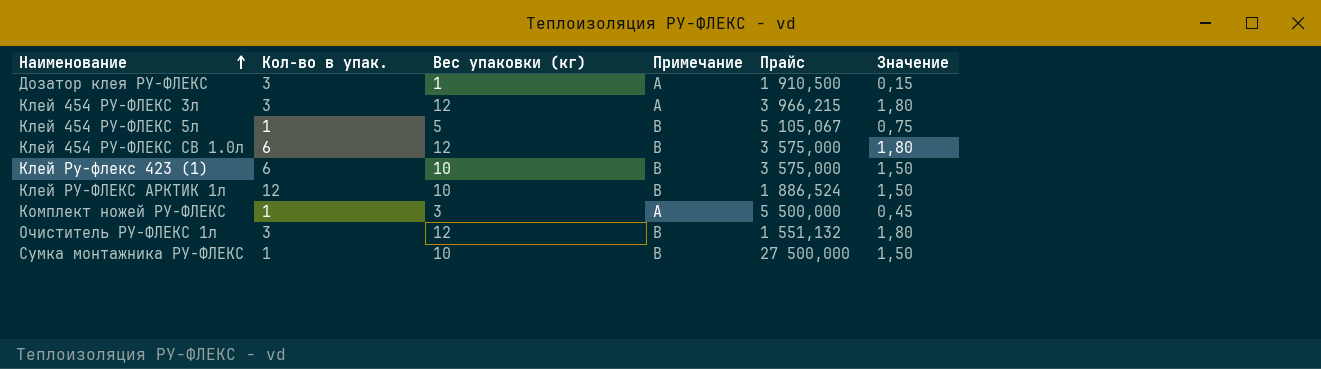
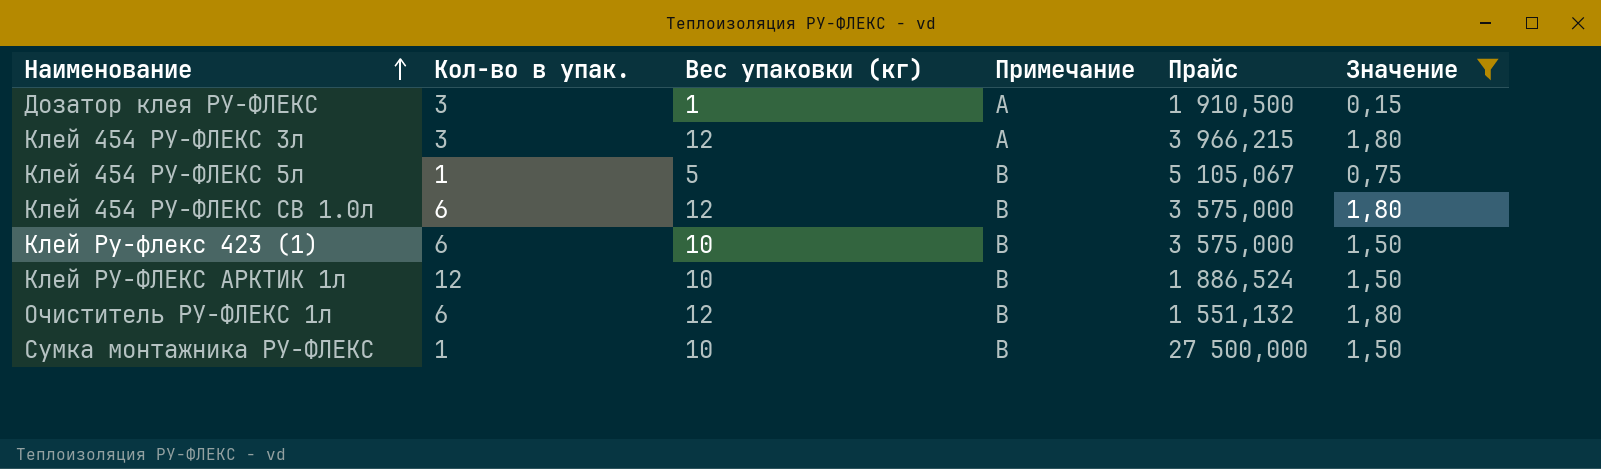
filter: none -> Значение != 0,45
Очиститель РУ-ФЛЕКС 1л | Кол-во в упак.: 3 -> 6

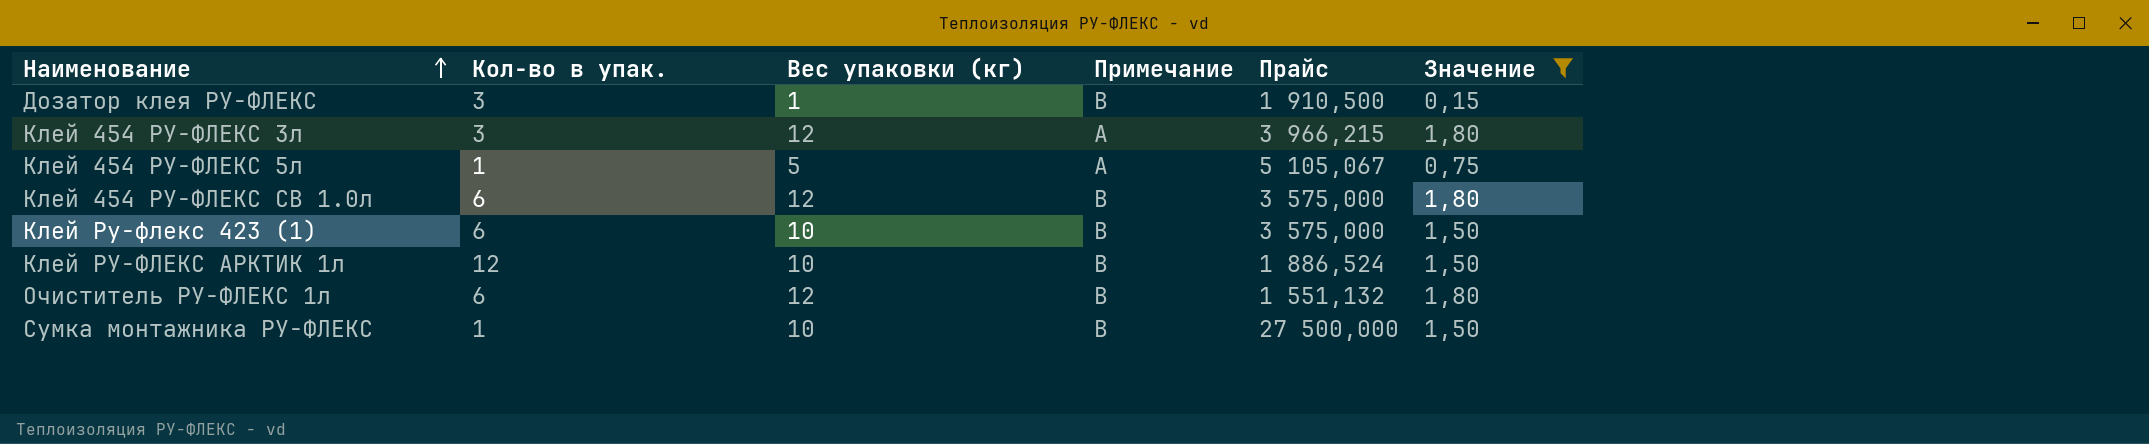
Дозатор клея РУ-ФЛЕКС | Примечание: A -> B
Клей 454 РУ-ФЛЕКС 5л | Примечание: B -> A

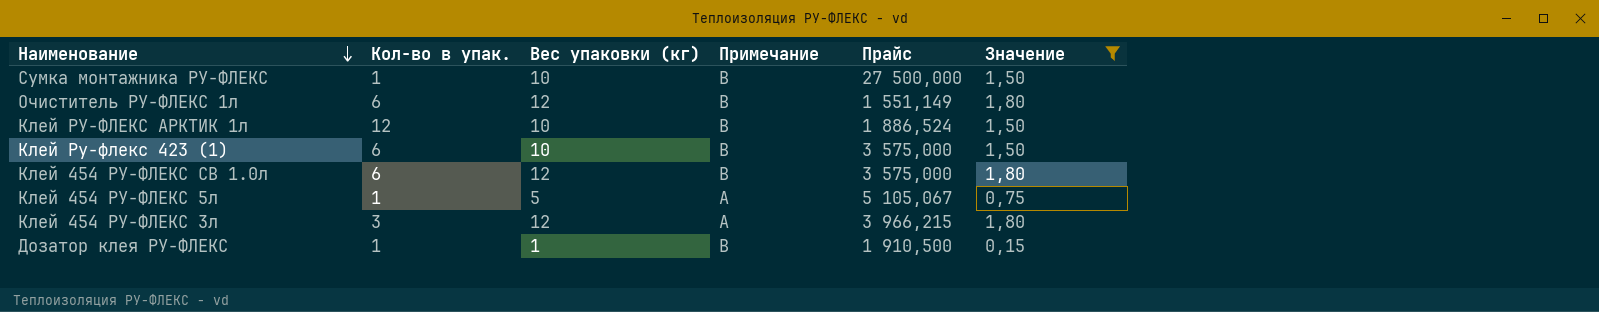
row order: Наименование ascending -> Наименование descending
Очиститель РУ-ФЛЕКС 1л | Прайс: 1 551,132 -> 1 551,149
Дозатор клея РУ-ФЛЕКС | Кол-во в упак.: 3 -> 1

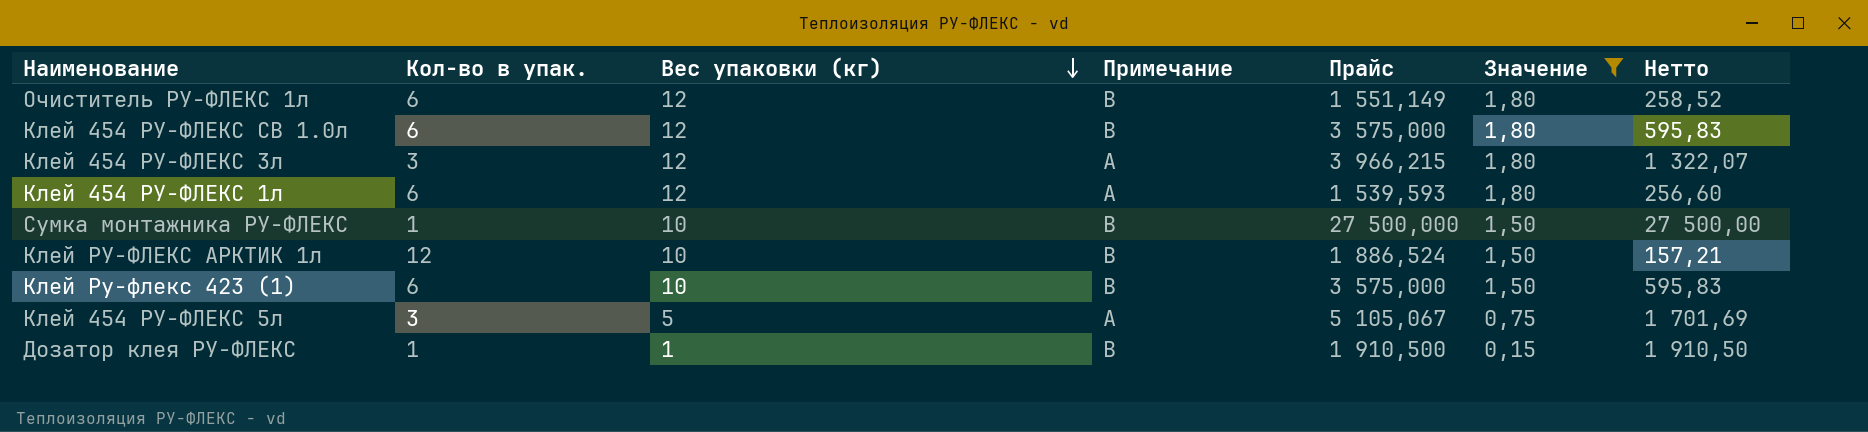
row order: Наименование descending -> Вес упаковки (кг) descending
column Нетто | formula: none -> [Прайс] / [Кол-во в упак.]
row Клей 454 РУ-ФЛЕКС 1л: none -> 6 | 12 | A | 1 539,593 | 1,80 | 256,60
Клей 454 РУ-ФЛЕКС 5л | Кол-во в упак.: 1 -> 3

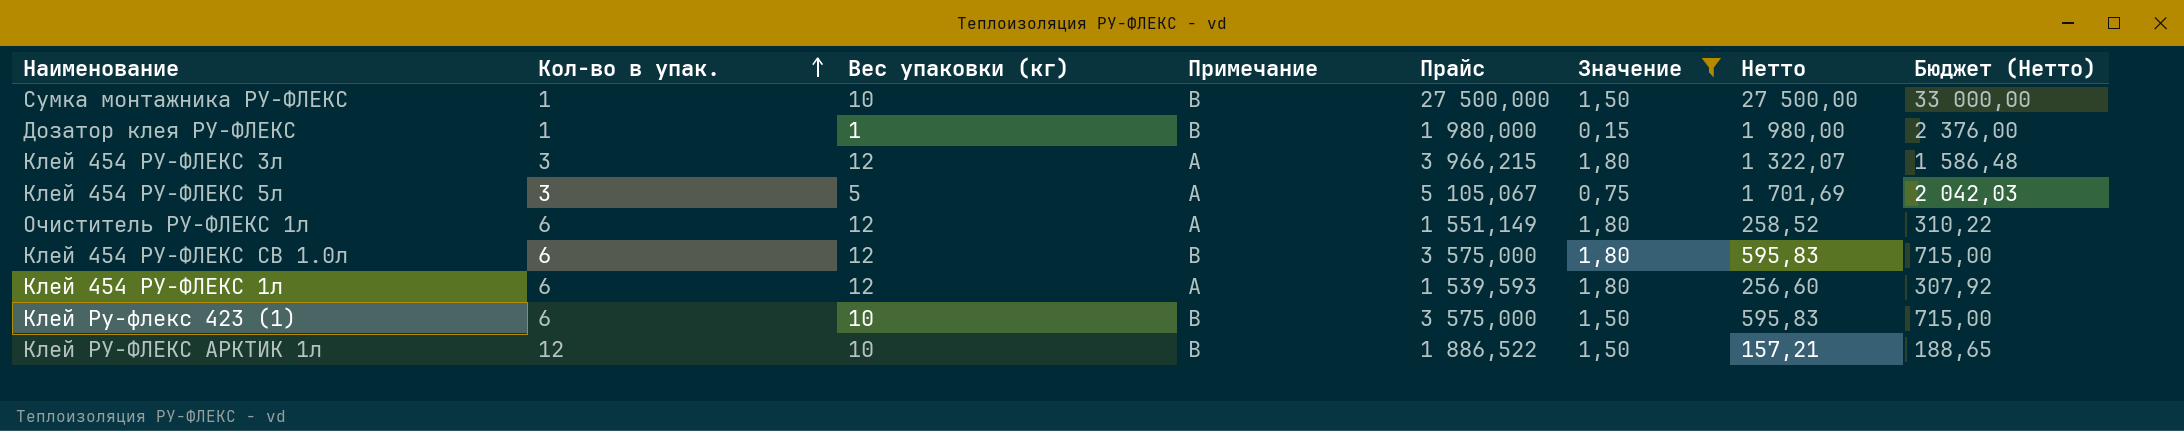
row order: Вес упаковки (кг) descending -> Кол-во в упак. ascending
column Бюджет (Нетто) | formula: none -> [Нетто] * 1,2
Дозатор клея РУ-ФЛЕКС | Прайс: 1 910,500 -> 1 980,000
Дозатор клея РУ-ФЛЕКС | Нетто: 1 910,50 -> 1 980,00
Очиститель РУ-ФЛЕКС 1л | Примечание: B -> A
Клей РУ-ФЛЕКС АРКТИК 1л | Прайс: 1 886,524 -> 1 886,522

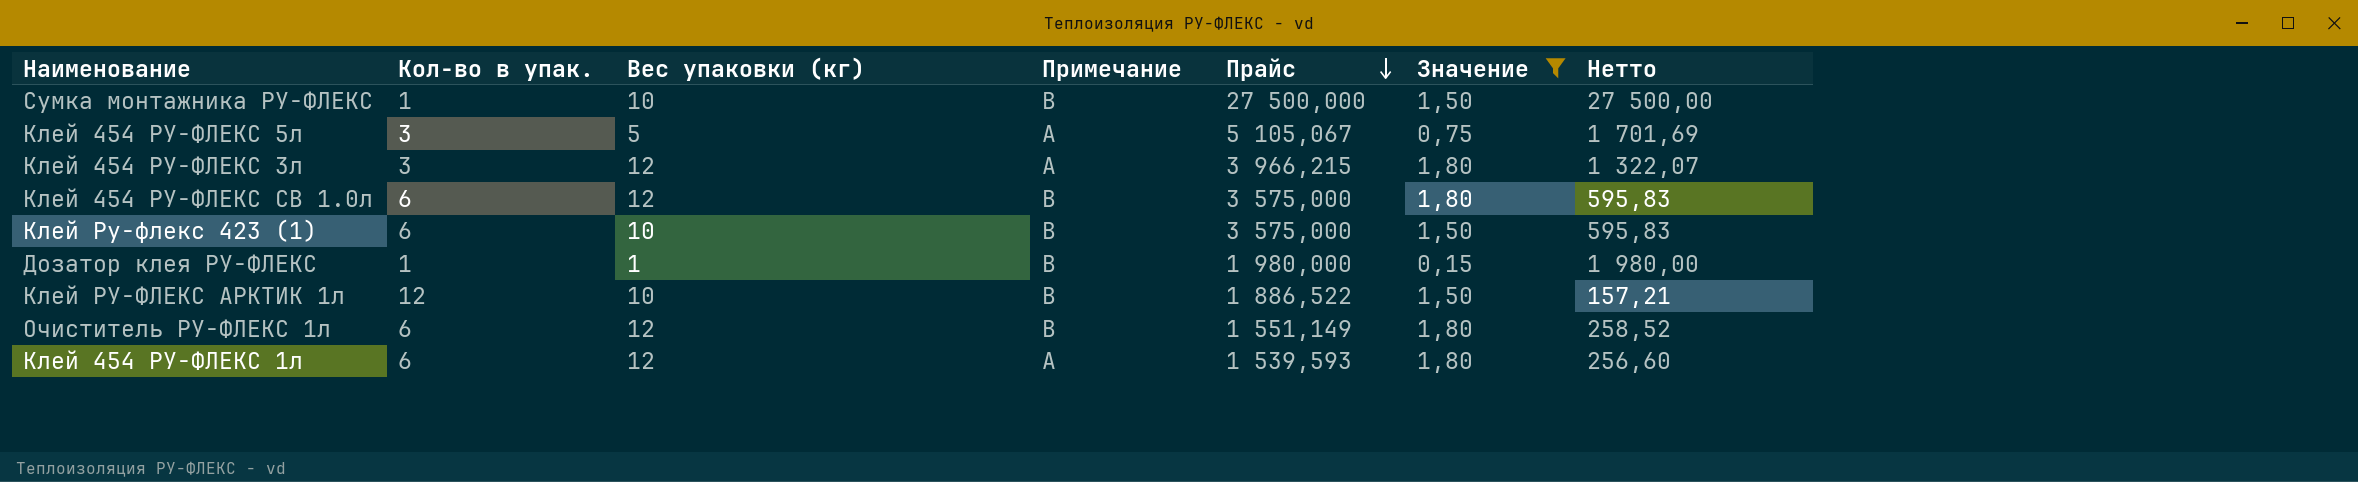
row order: Кол-во в упак. ascending -> Прайс descending
column Бюджет (Нетто) | formula: [Нетто] * 1,2 -> none
Очиститель РУ-ФЛЕКС 1л | Примечание: A -> B

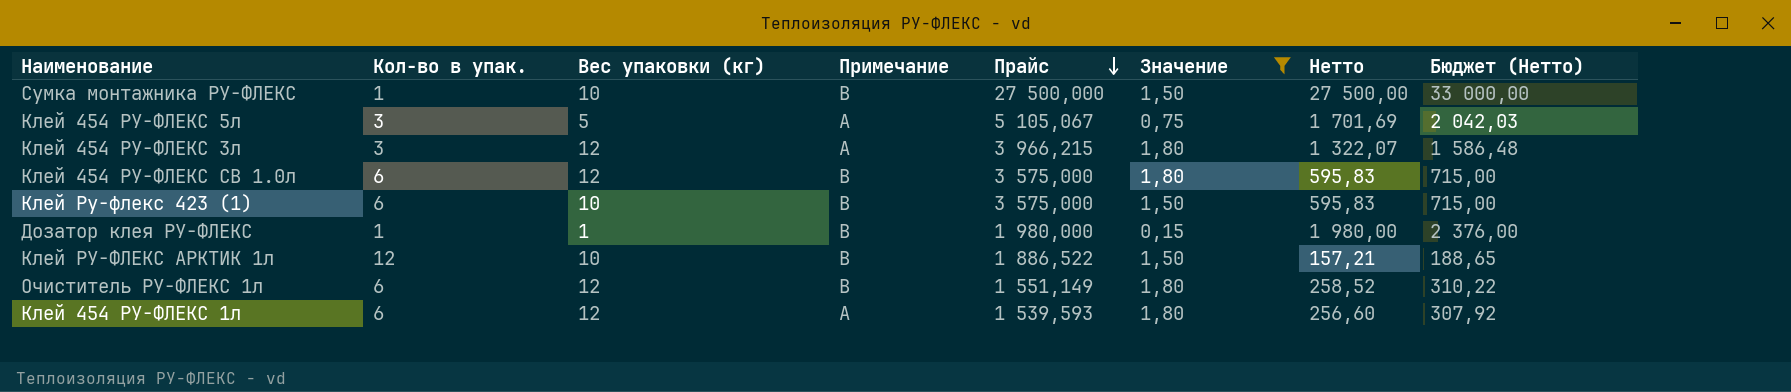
column Бюджет (Нетто) | formula: none -> [Нетто] * 1,2

